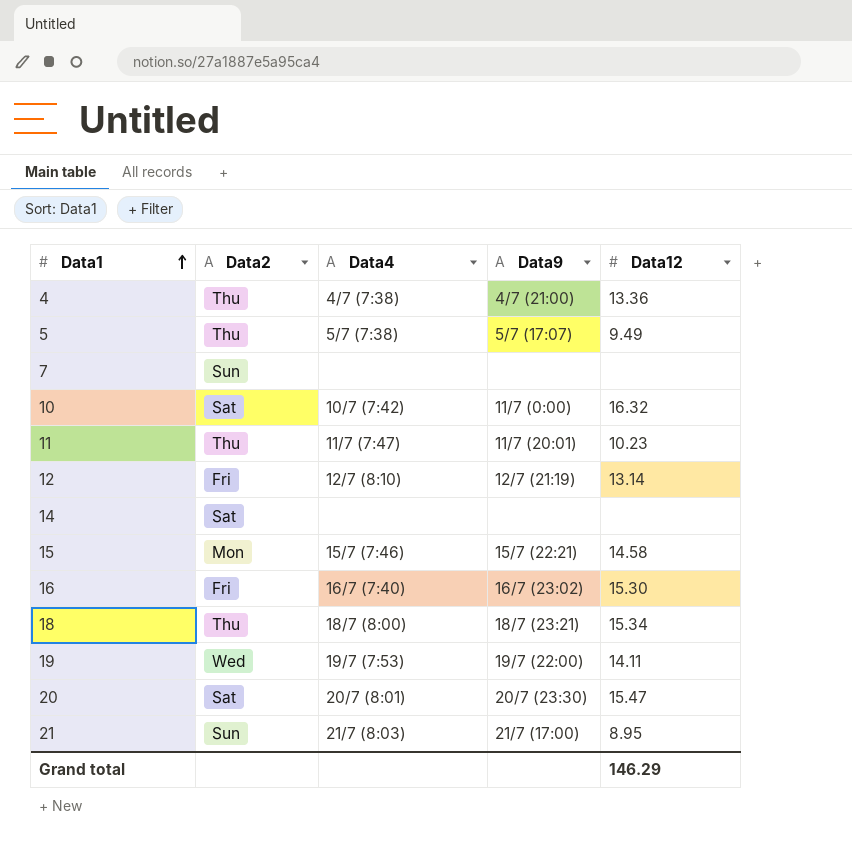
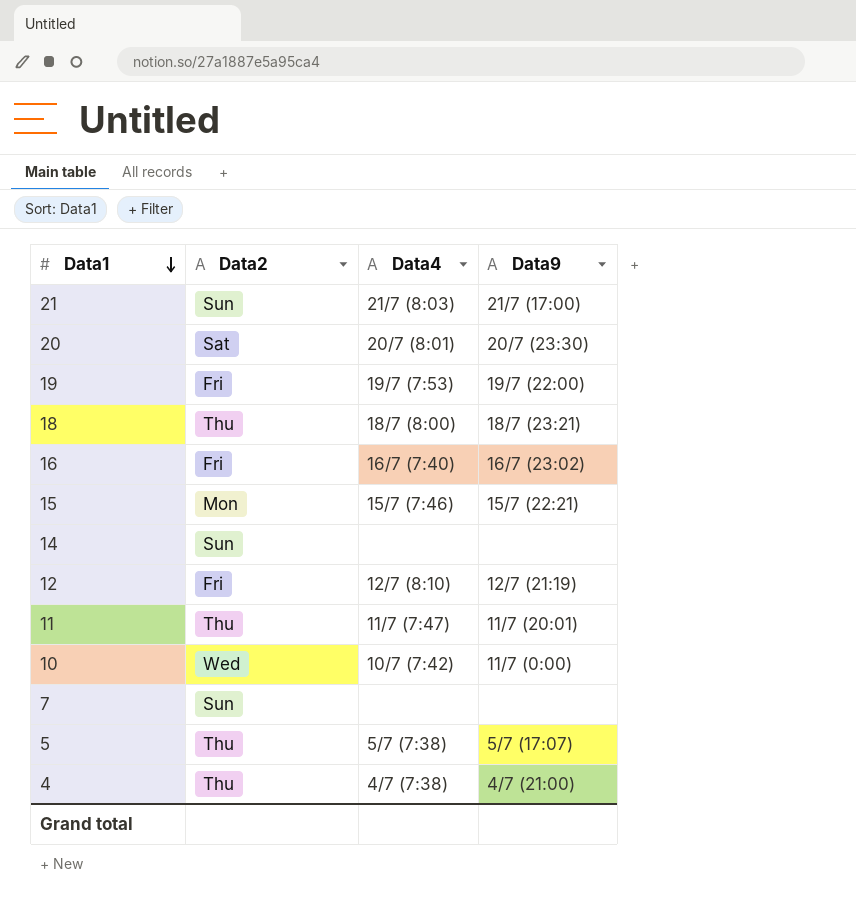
row order: Data1 ascending -> Data1 descending
column Data12 | position: 5 -> none
19 | Data2: Wed -> Fri
14 | Data2: Sat -> Sun
10 | Data2: Sat -> Wed

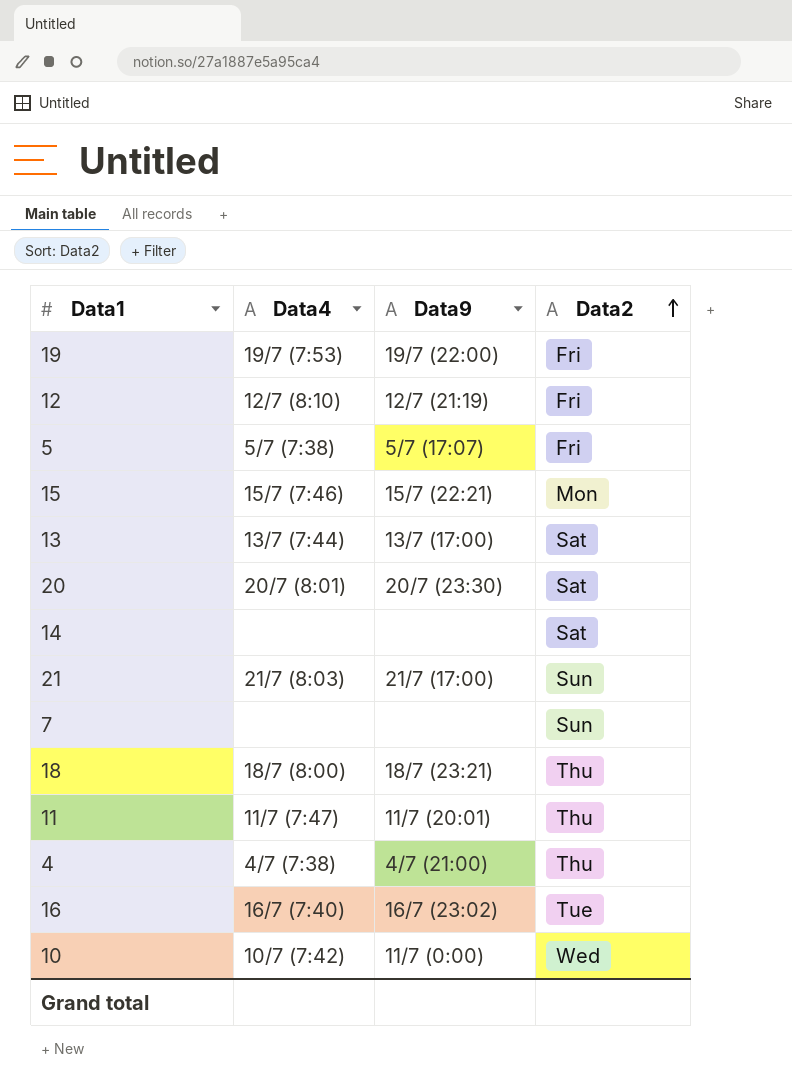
row order: Data1 descending -> Data2 ascending
column Data2 | position: 2 -> 4
5 | Data2: Thu -> Fri
row 13: none -> 13/7 (7:44) | 13/7 (17:00) | Sat
14 | Data2: Sun -> Sat
16 | Data2: Fri -> Tue

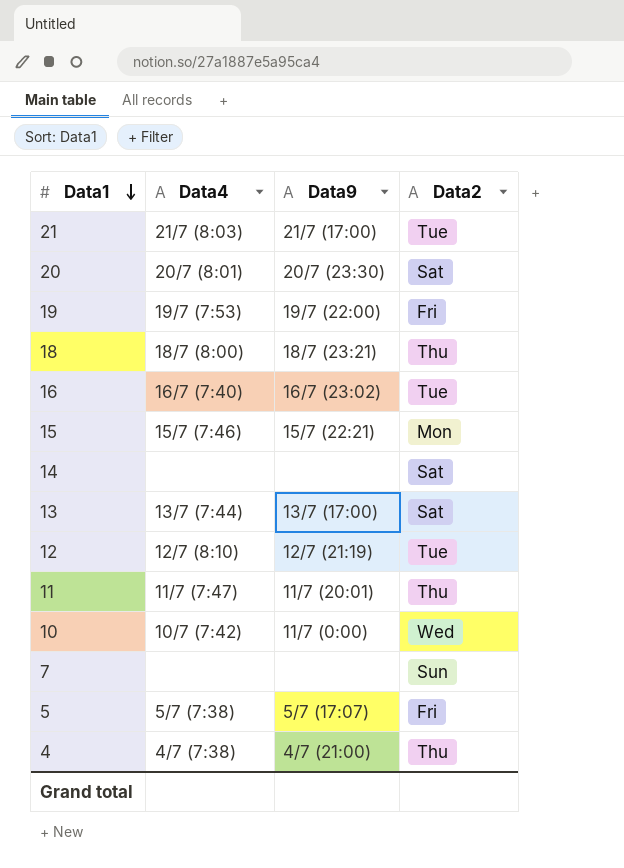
row order: Data2 ascending -> Data1 descending
21 | Data2: Sun -> Tue
12 | Data2: Fri -> Tue

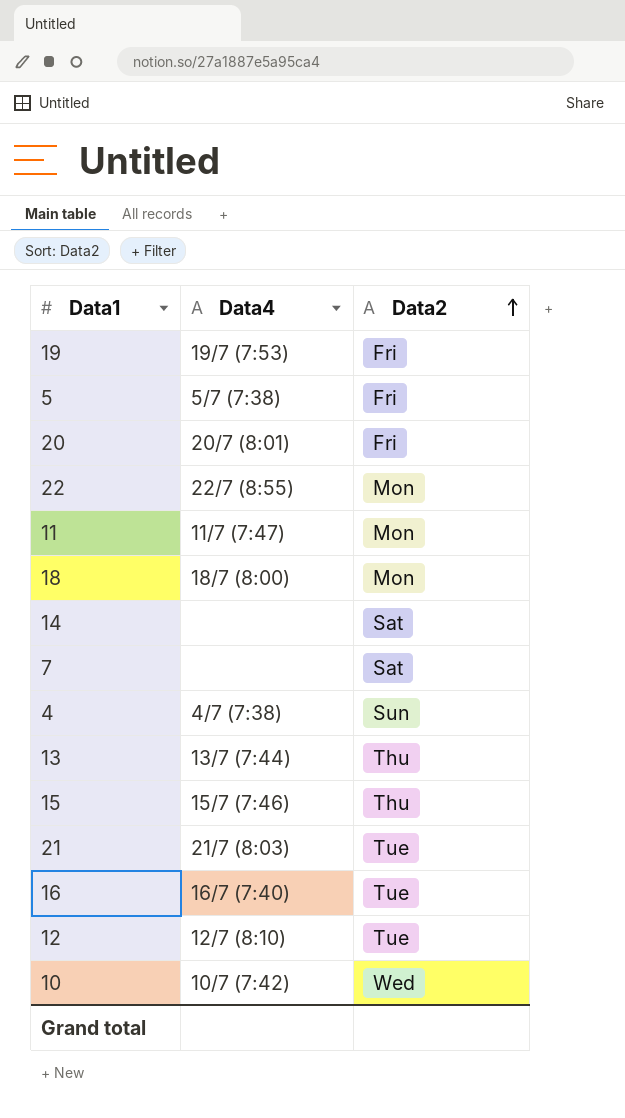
row order: Data1 descending -> Data2 ascending
column Data9 | position: 3 -> none
20 | Data2: Sat -> Fri
row 22: none -> 22/7 (8:55) | Mon
11 | Data2: Thu -> Mon
18 | Data2: Thu -> Mon
7 | Data2: Sun -> Sat
4 | Data2: Thu -> Sun
13 | Data2: Sat -> Thu
15 | Data2: Mon -> Thu

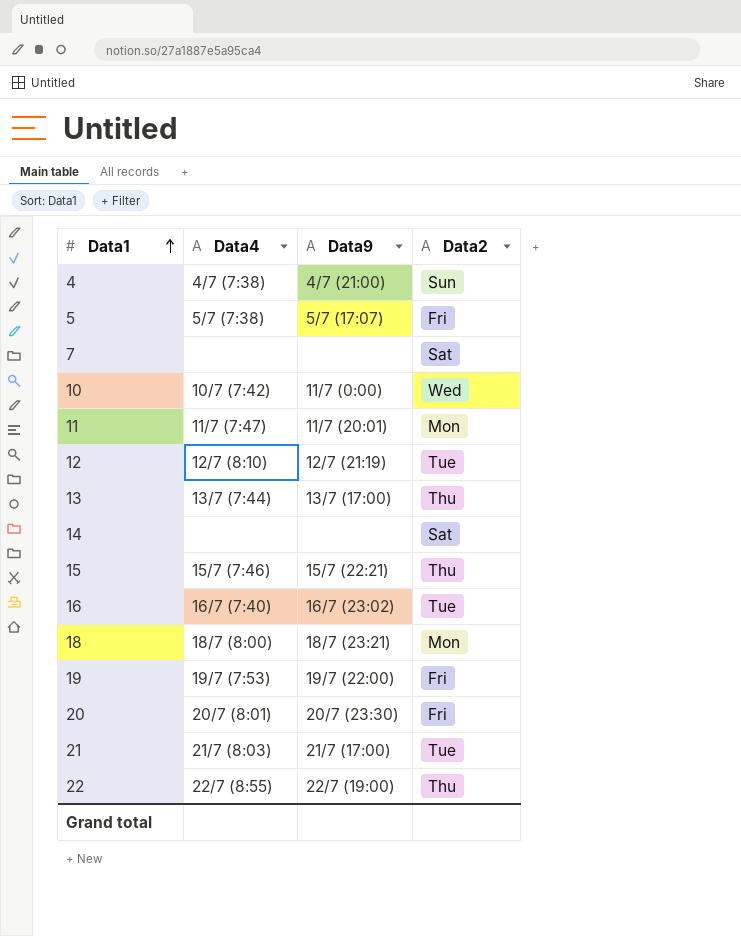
row order: Data2 ascending -> Data1 ascending
column Data9 | position: none -> 3
22 | Data2: Mon -> Thu

